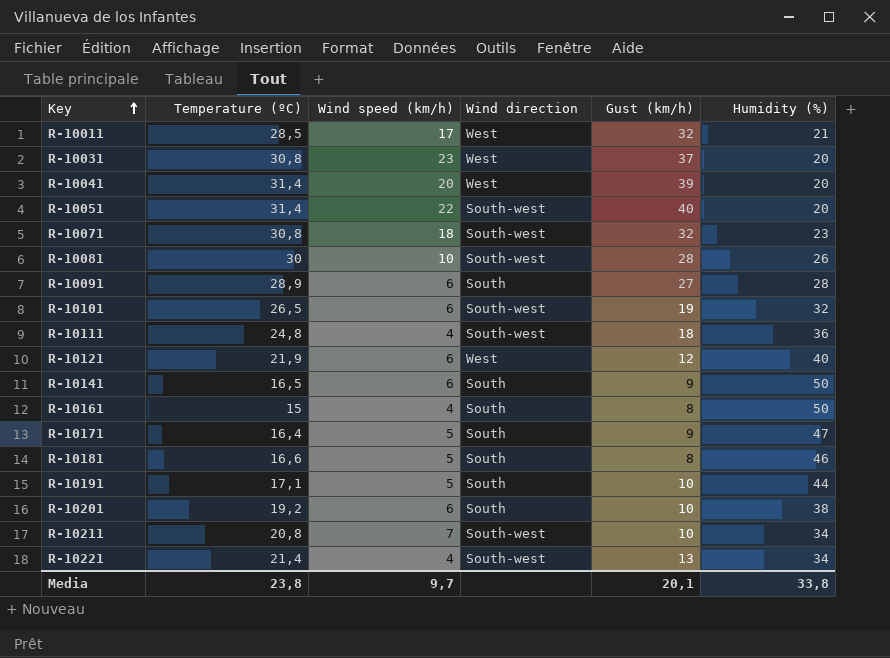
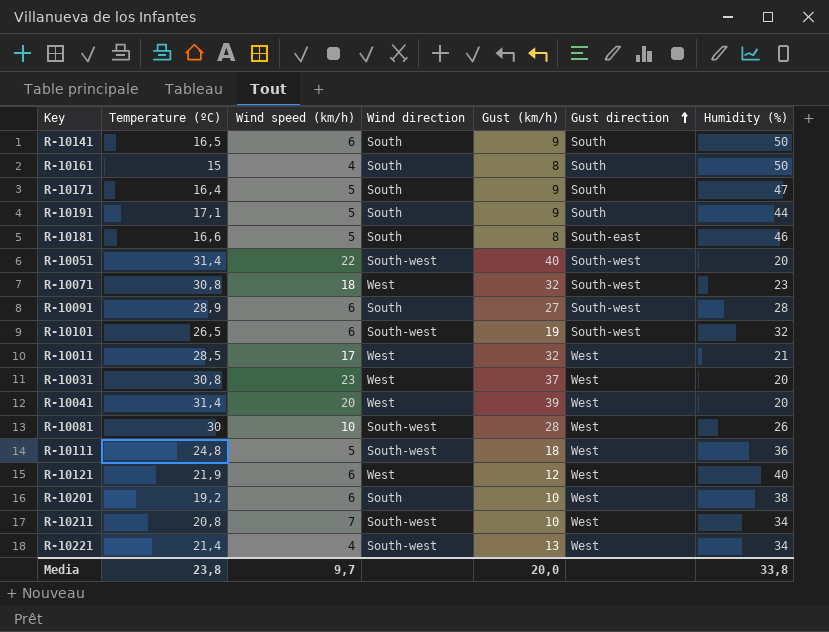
row order: Key ascending -> Gust direction ascending
column Gust direction | position: none -> 6
R-10191 | Gust (km/h): 10 -> 9
R-10071 | Wind direction: South-west -> West
R-10111 | Wind speed (km/h): 4 -> 5
Media | Gust (km/h): 20,1 -> 20,0

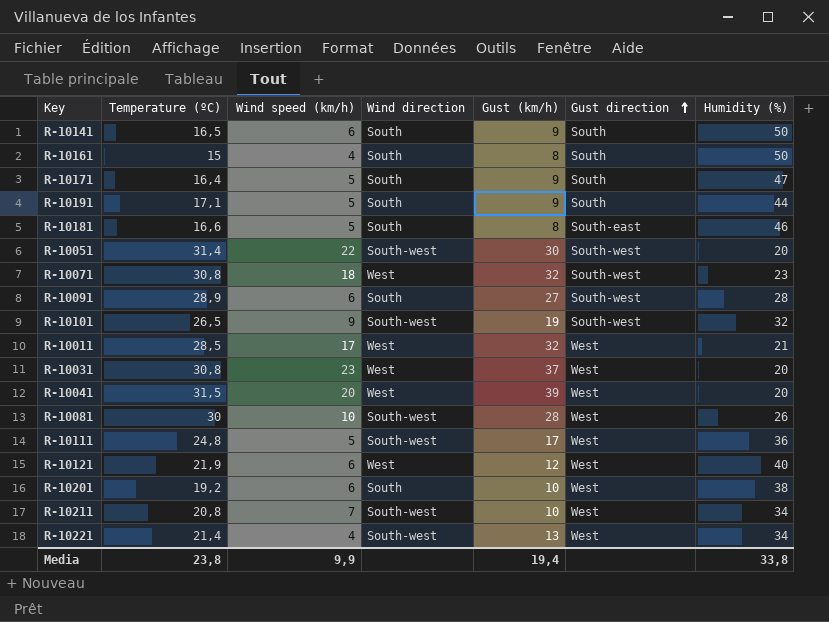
R-10051 | Gust (km/h): 40 -> 30
R-10101 | Wind speed (km/h): 6 -> 9
R-10041 | Temperature (ºC): 31,4 -> 31,5
R-10111 | Gust (km/h): 18 -> 17
Media | Wind speed (km/h): 9,7 -> 9,9
Media | Gust (km/h): 20,0 -> 19,4

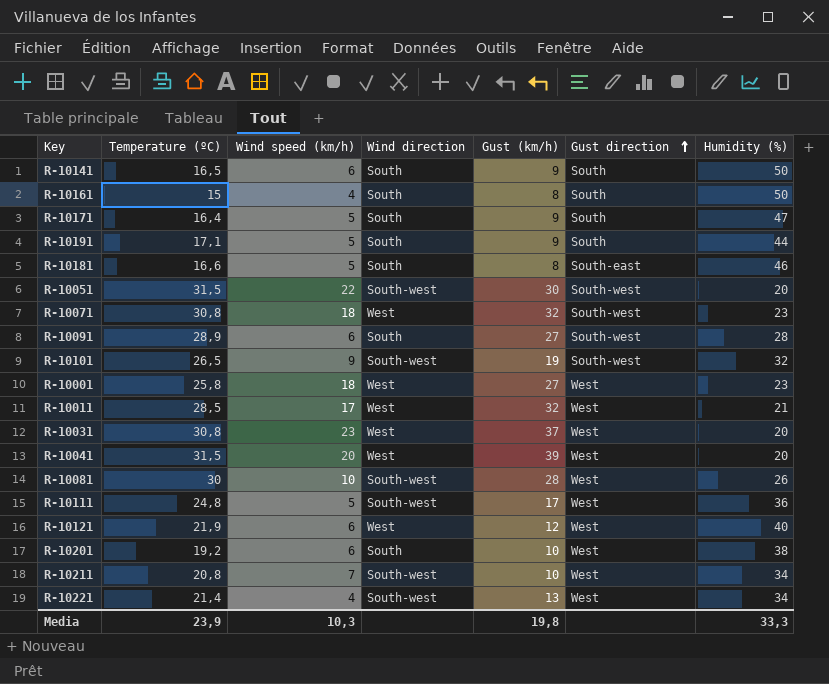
R-10051 | Temperature (ºC): 31,4 -> 31,5
row R-10001: none -> 25,8 | 18 | West | 27 | West | 23
Media | Temperature (ºC): 23,8 -> 23,9
Media | Wind speed (km/h): 9,9 -> 10,3
Media | Gust (km/h): 19,4 -> 19,8
Media | Humidity (%): 33,8 -> 33,3

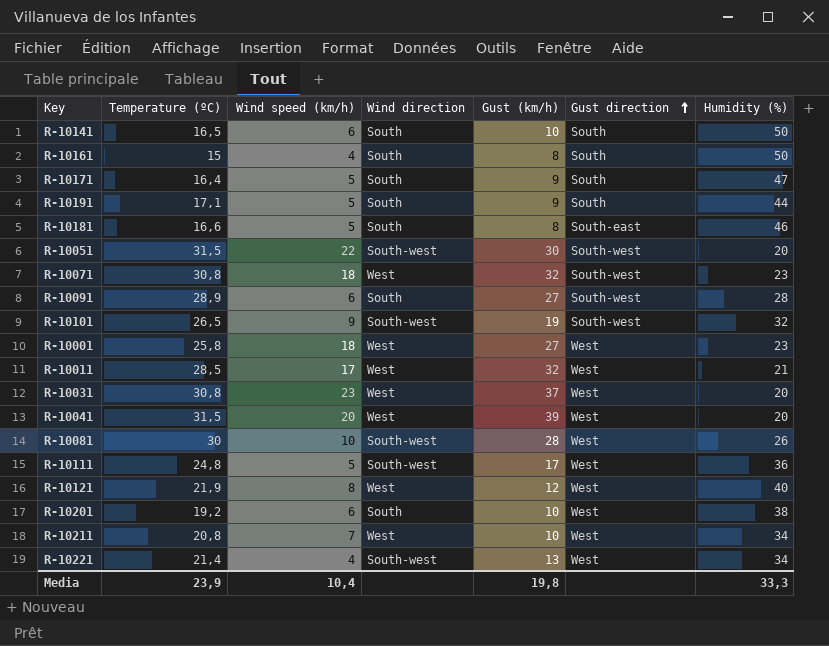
R-10141 | Gust (km/h): 9 -> 10
R-10121 | Wind speed (km/h): 6 -> 8
R-10211 | Wind direction: South-west -> West
Media | Wind speed (km/h): 10,3 -> 10,4

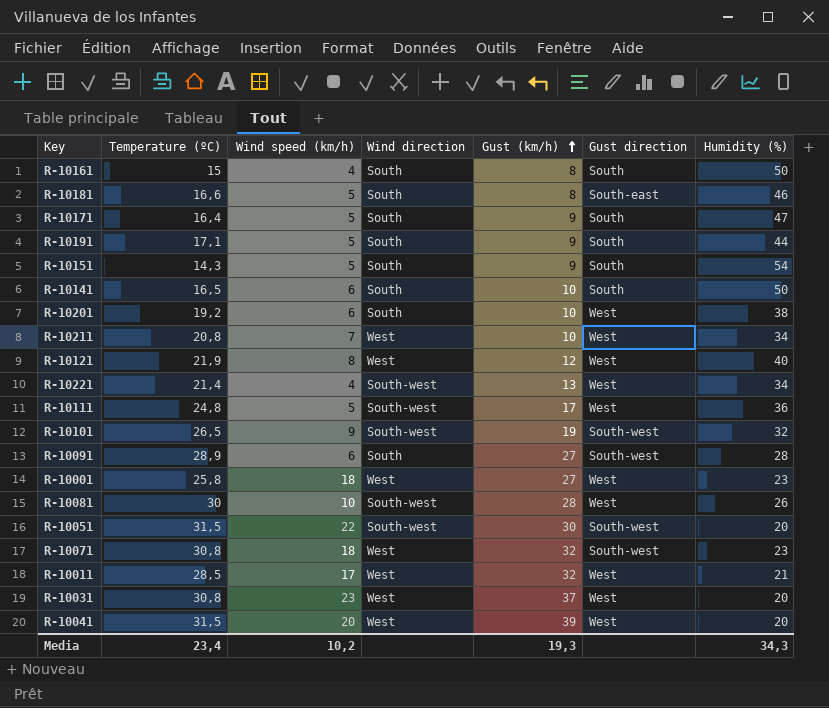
row order: Gust direction ascending -> Gust (km/h) ascending
row R-10151: none -> 14,3 | 5 | South | 9 | South | 54
Media | Temperature (ºC): 23,9 -> 23,4
Media | Wind speed (km/h): 10,4 -> 10,2
Media | Gust (km/h): 19,8 -> 19,3
Media | Humidity (%): 33,3 -> 34,3

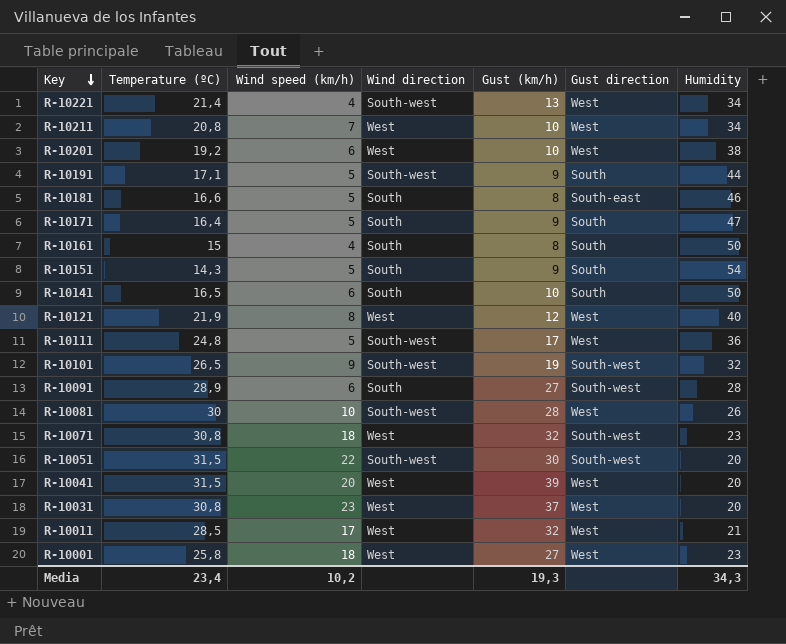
row order: Gust (km/h) ascending -> Key descending
column name: Humidity (%) -> Humidity
R-10201 | Wind direction: South -> West
R-10191 | Wind direction: South -> South-west

